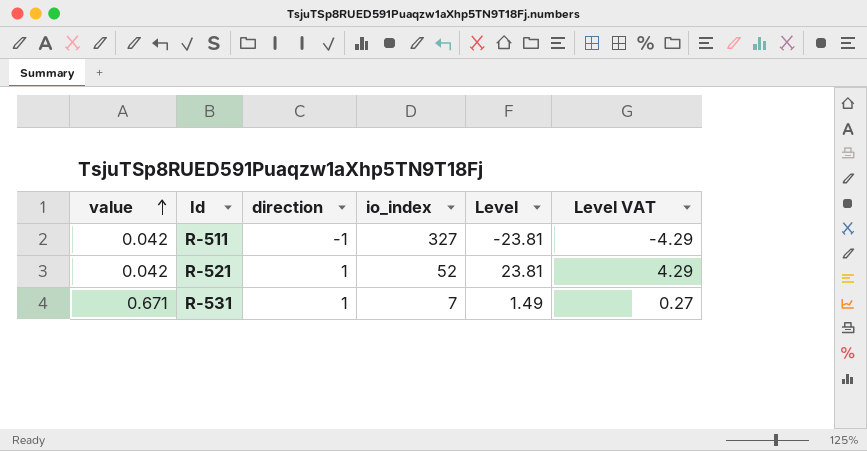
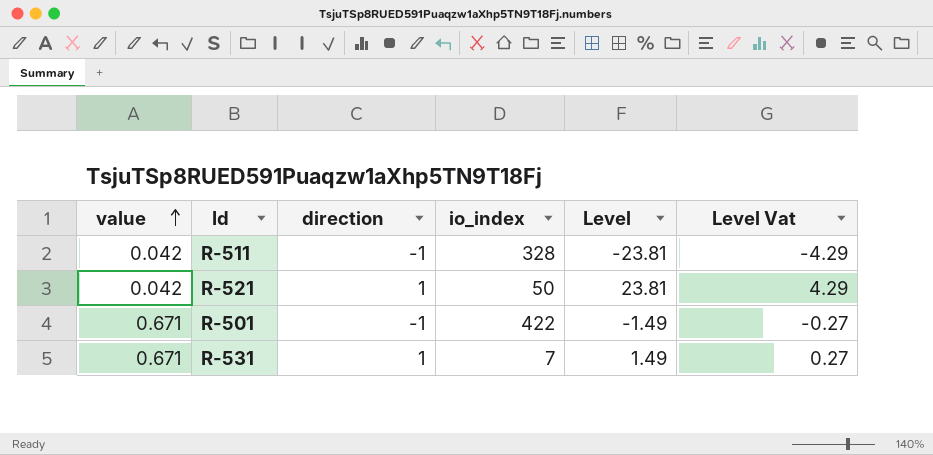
column name: Level VAT -> Level Vat
R-511 | io_index: 327 -> 328
R-521 | io_index: 52 -> 50
row R-501: none -> 0.671 | -1 | 422 | -1.49 | -0.27

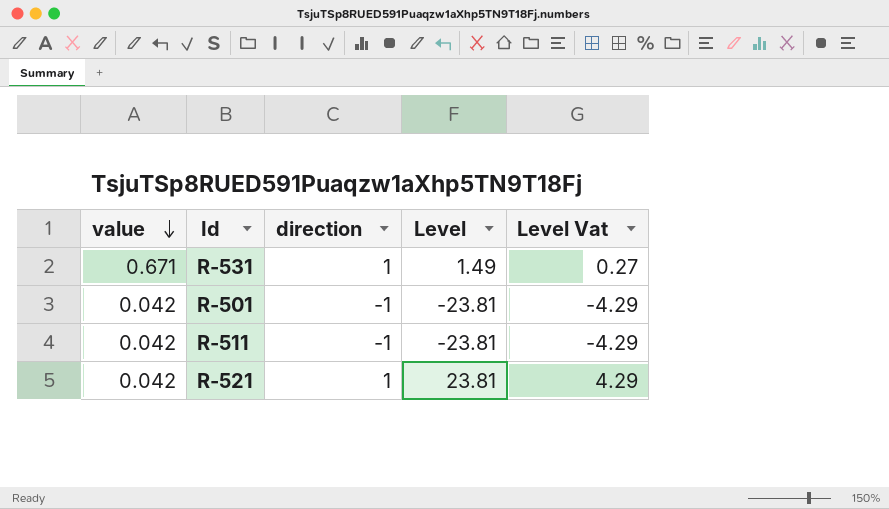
row order: value ascending -> value descending
column io_index | position: 4 -> none
R-501 | value: 0.671 -> 0.042
R-501 | Level: -1.49 -> -23.81
R-501 | Level Vat: -0.27 -> -4.29

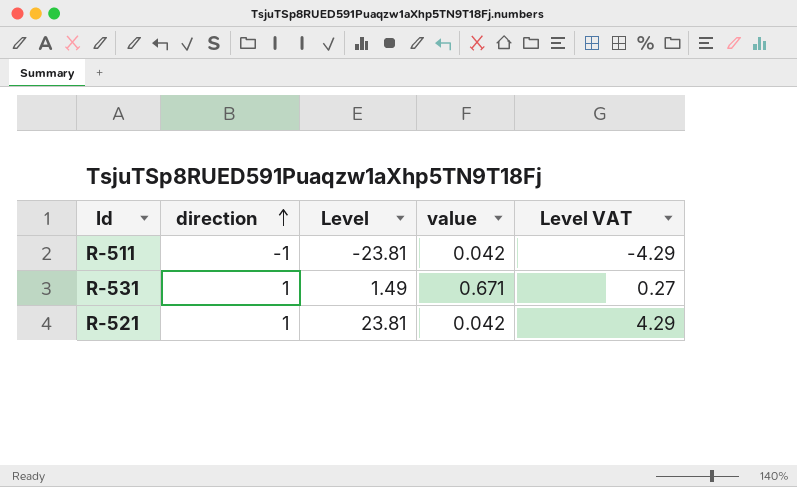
row order: value descending -> direction ascending
column value | position: 1 -> 4
column name: Level Vat -> Level VAT
row R-501: 0.042 | -1 | -23.81 | -4.29 -> none

